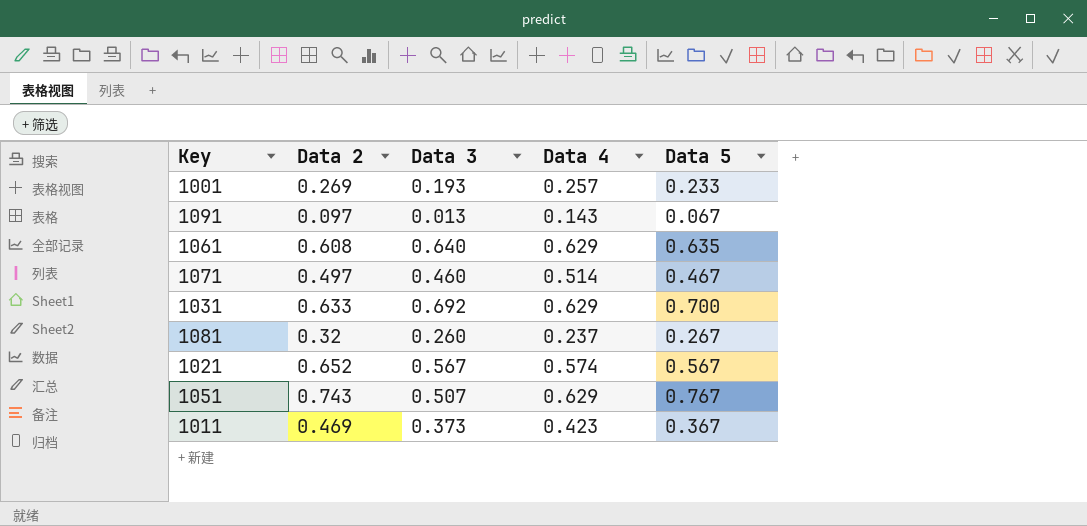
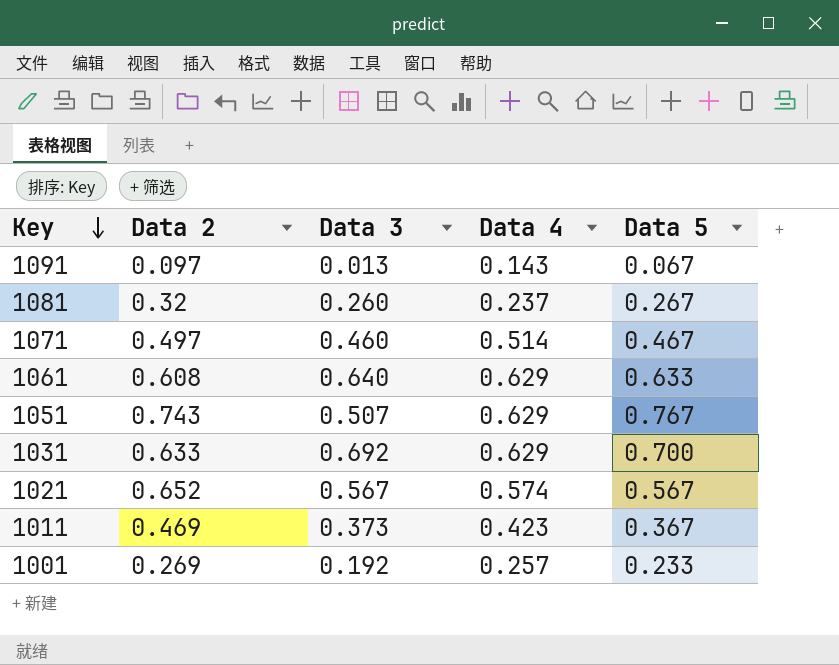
row order: none -> Key descending
1061 | Data 5: 0.635 -> 0.633
1001 | Data 3: 0.193 -> 0.192

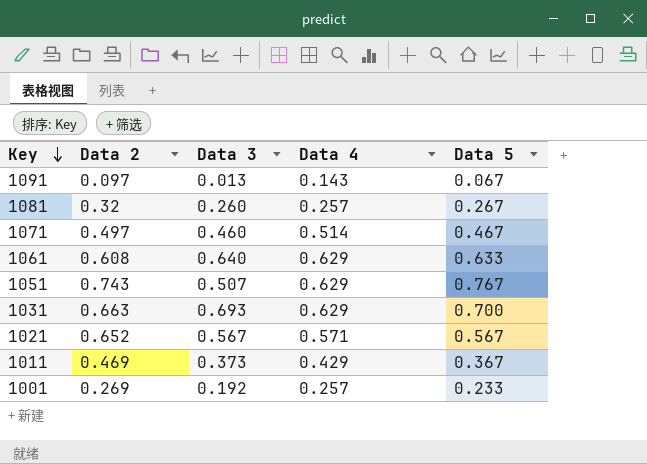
1081 | Data 4: 0.237 -> 0.257
1031 | Data 2: 0.633 -> 0.663
1031 | Data 3: 0.692 -> 0.693
1021 | Data 4: 0.574 -> 0.571
1011 | Data 4: 0.423 -> 0.429

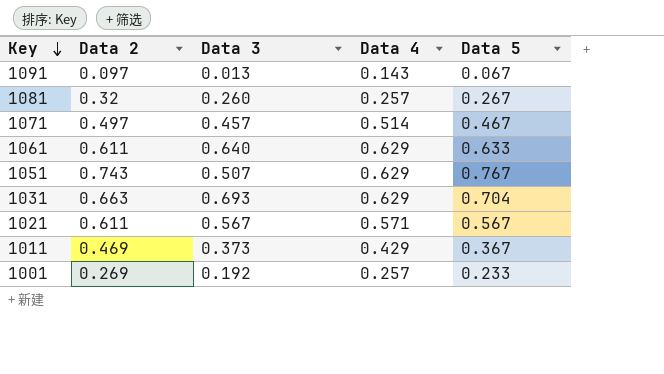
1071 | Data 3: 0.460 -> 0.457
1061 | Data 2: 0.608 -> 0.611
1031 | Data 5: 0.700 -> 0.704
1021 | Data 2: 0.652 -> 0.611

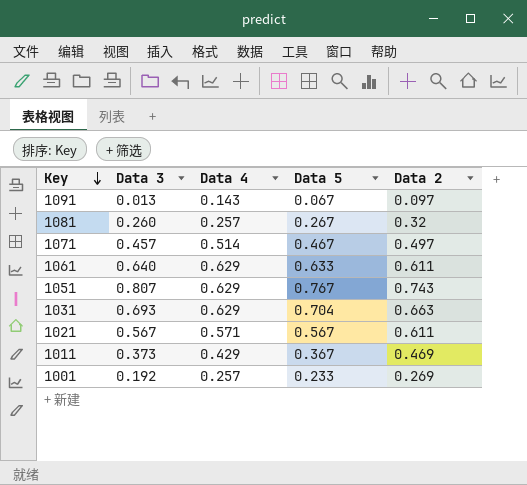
column Data 2 | position: 2 -> 5
1051 | Data 3: 0.507 -> 0.807

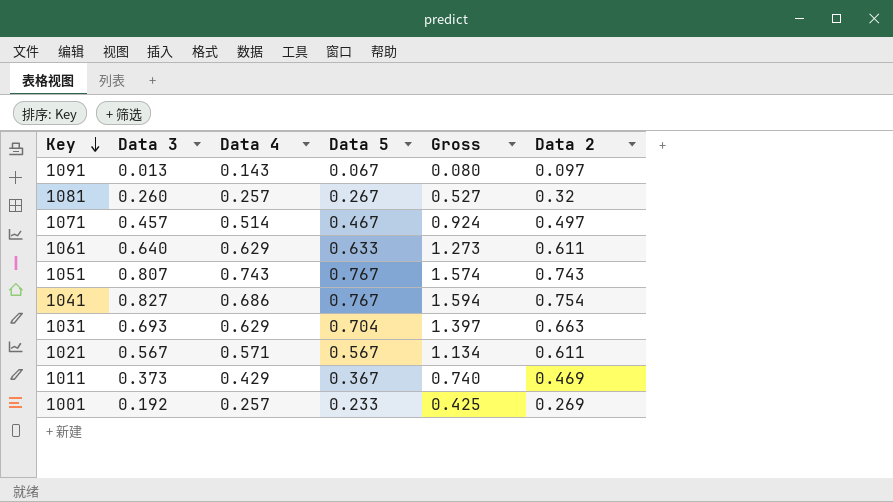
column Gross | formula: none -> [Data 3] + [Data 5]
1051 | Data 4: 0.629 -> 0.743
row 1041: none -> 0.827 | 0.686 | 0.767 | 1.594 | 0.754

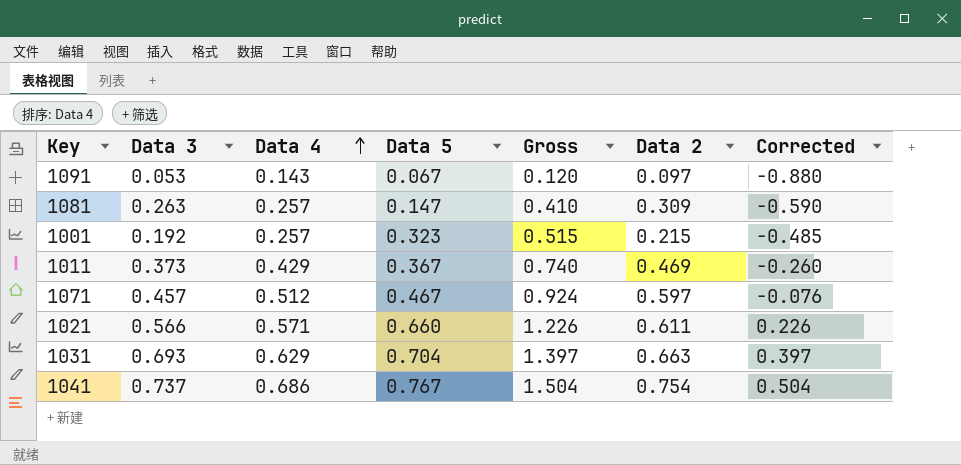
row order: Key descending -> Data 4 ascending
column Corrected | formula: none -> [Gross] - 1
row 1061: 0.640 | 0.629 | 0.633 | 1.273 | 0.611 -> none
row 1051: 0.807 | 0.743 | 0.767 | 1.574 | 0.743 -> none
1091 | Data 3: 0.013 -> 0.053
1091 | Gross: 0.080 -> 0.120
1081 | Data 3: 0.260 -> 0.263
1081 | Data 5: 0.267 -> 0.147
1081 | Gross: 0.527 -> 0.410
1081 | Data 2: 0.32 -> 0.309
1001 | Data 5: 0.233 -> 0.323
1001 | Gross: 0.425 -> 0.515
1001 | Data 2: 0.269 -> 0.215
1071 | Data 4: 0.514 -> 0.512
1071 | Data 2: 0.497 -> 0.597
1021 | Data 3: 0.567 -> 0.566
1021 | Data 5: 0.567 -> 0.660
1021 | Gross: 1.134 -> 1.226
1041 | Data 3: 0.827 -> 0.737
1041 | Gross: 1.594 -> 1.504

